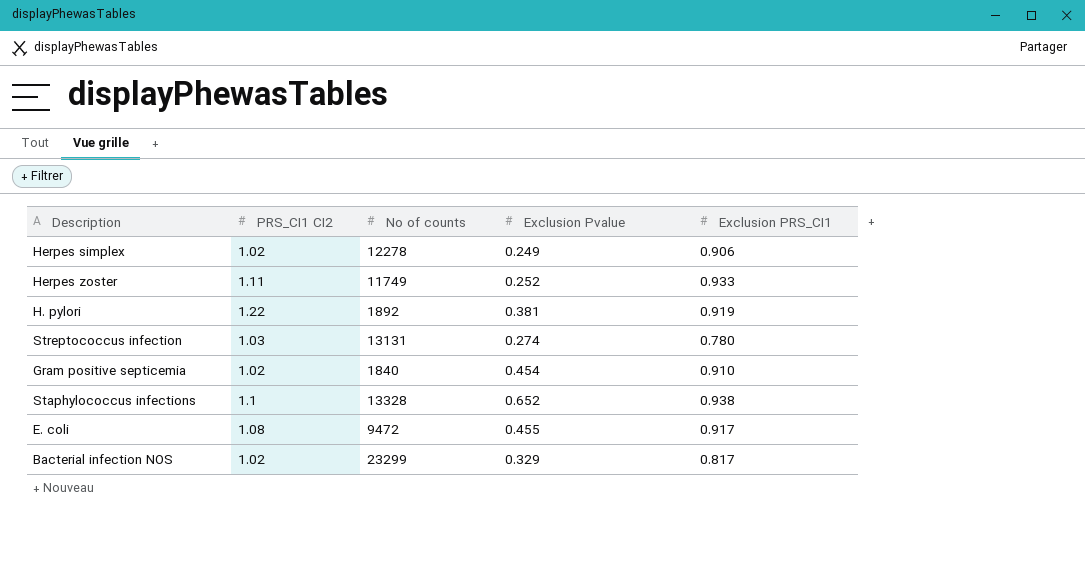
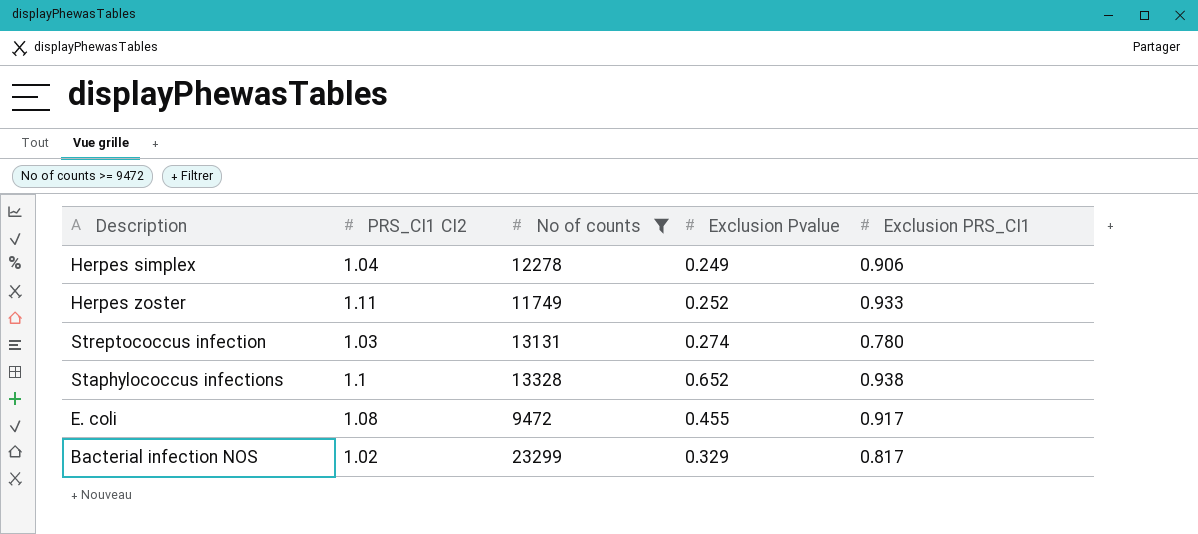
filter: none -> No of counts >= 9472
Herpes simplex | PRS_CI1 CI2: 1.02 -> 1.04

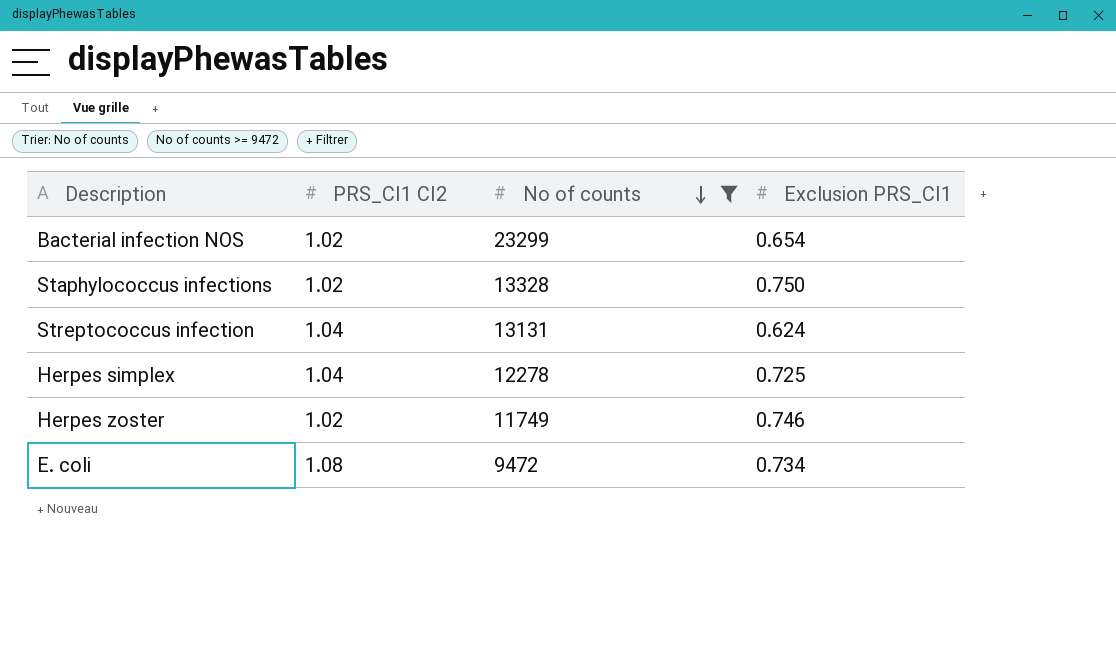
row order: none -> No of counts descending
column Exclusion Pvalue | position: 4 -> none
Bacterial infection NOS | Exclusion PRS_CI1: 0.817 -> 0.654
Staphylococcus infections | PRS_CI1 CI2: 1.1 -> 1.02
Staphylococcus infections | Exclusion PRS_CI1: 0.938 -> 0.750
Streptococcus infection | PRS_CI1 CI2: 1.03 -> 1.04
Streptococcus infection | Exclusion PRS_CI1: 0.780 -> 0.624
Herpes simplex | Exclusion PRS_CI1: 0.906 -> 0.725
Herpes zoster | PRS_CI1 CI2: 1.11 -> 1.02
Herpes zoster | Exclusion PRS_CI1: 0.933 -> 0.746
E. coli | Exclusion PRS_CI1: 0.917 -> 0.734

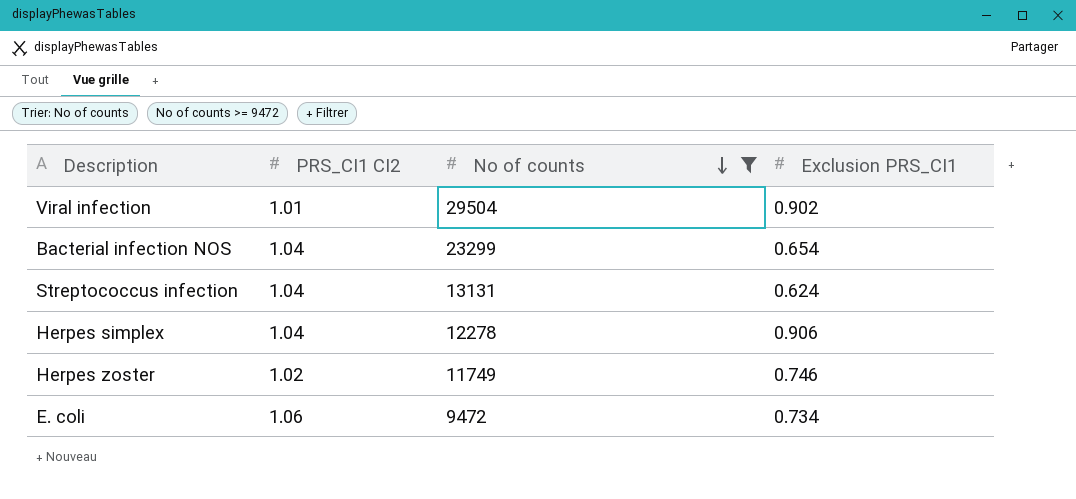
row Staphylococcus infections: 1.02 | 13328 | 0.750 -> none
row Viral infection: none -> 1.01 | 29504 | 0.902
Bacterial infection NOS | PRS_CI1 CI2: 1.02 -> 1.04
Herpes simplex | Exclusion PRS_CI1: 0.725 -> 0.906
E. coli | PRS_CI1 CI2: 1.08 -> 1.06

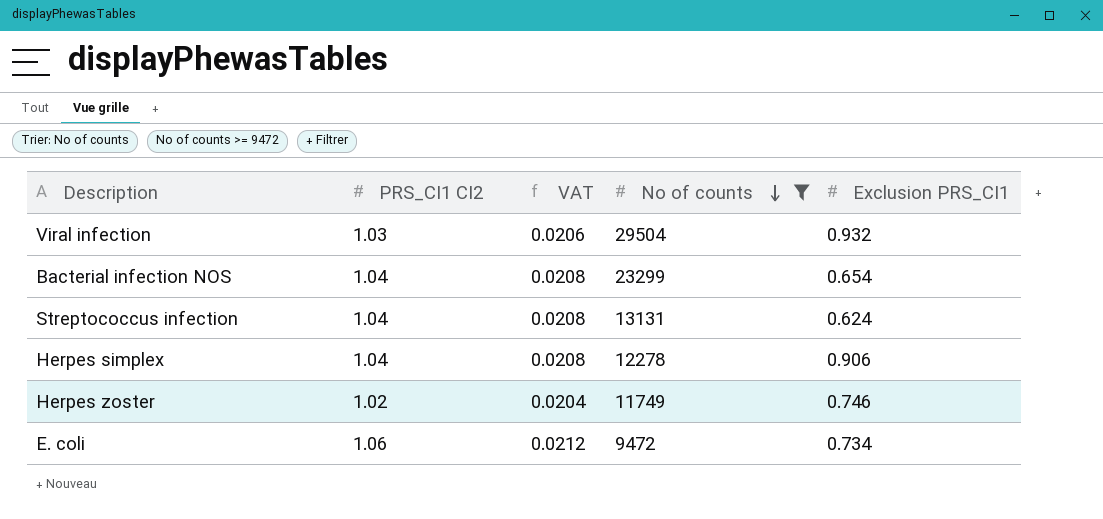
column VAT | formula: none -> [PRS_CI1 CI2] * 0.02
Viral infection | PRS_CI1 CI2: 1.01 -> 1.03
Viral infection | Exclusion PRS_CI1: 0.902 -> 0.932

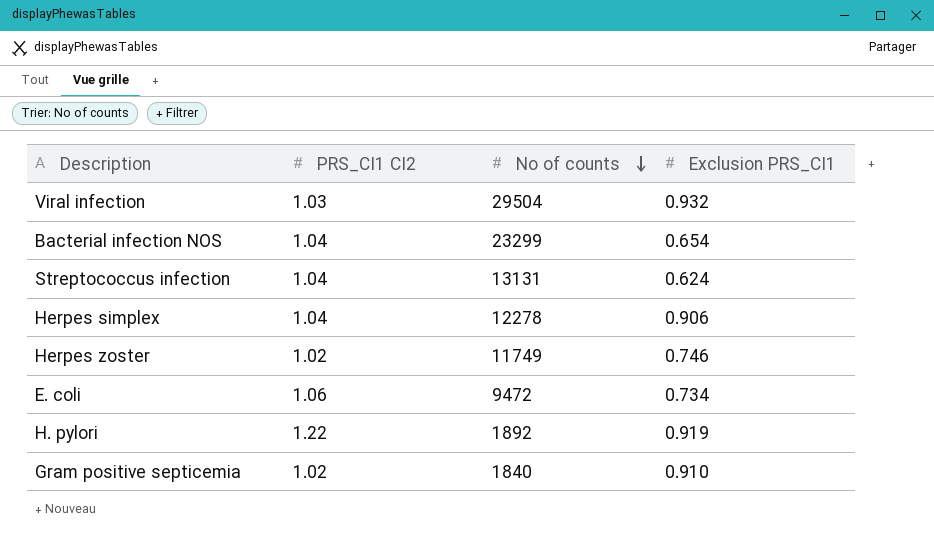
filter: No of counts >= 9472 -> none
column VAT | formula: [PRS_CI1 CI2] * 0.02 -> none

